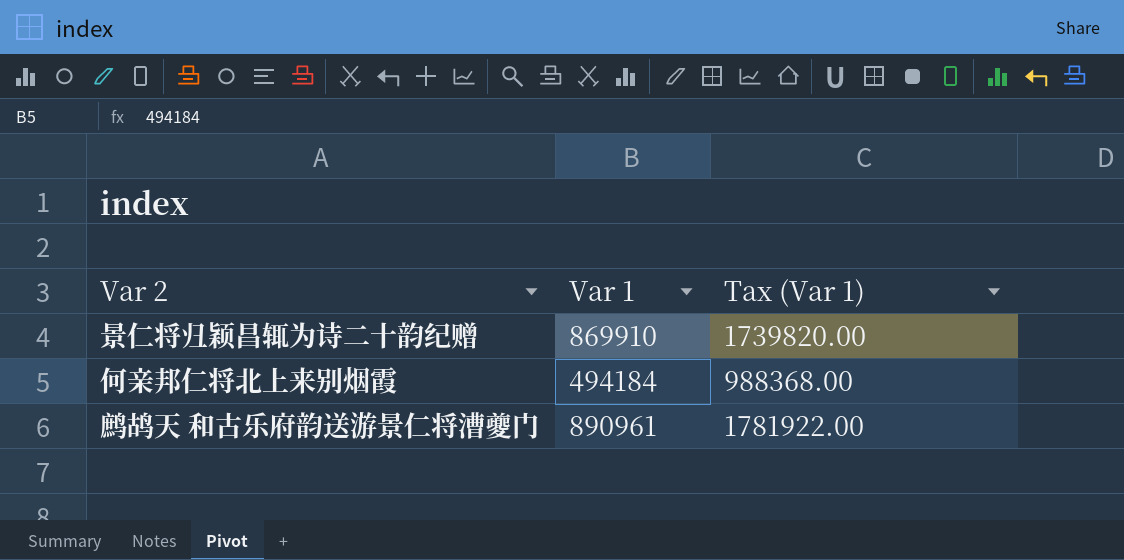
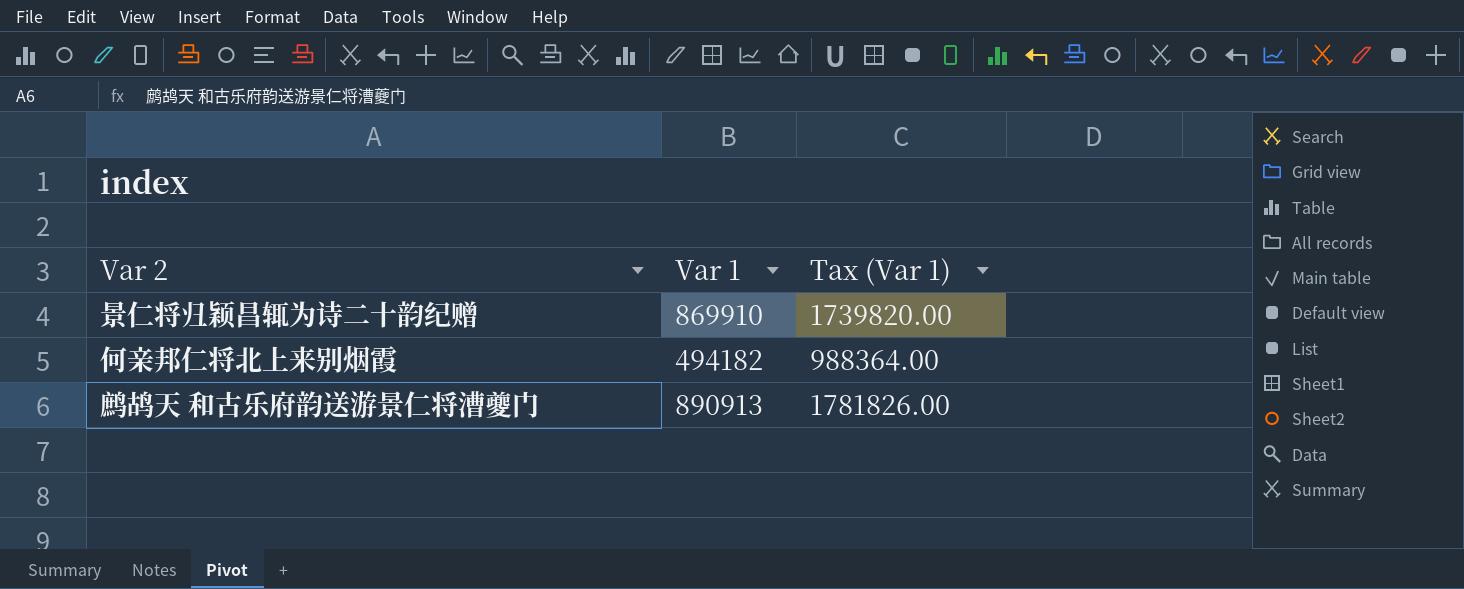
何亲邦仁将北上来别烟霞 | Var 1: 494184 -> 494182
何亲邦仁将北上来别烟霞 | Tax (Var 1): 988368.00 -> 988364.00
鹧鸪天 和古乐府韵送游景仁将漕夔门 | Var 1: 890961 -> 890913
鹧鸪天 和古乐府韵送游景仁将漕夔门 | Tax (Var 1): 1781922.00 -> 1781826.00

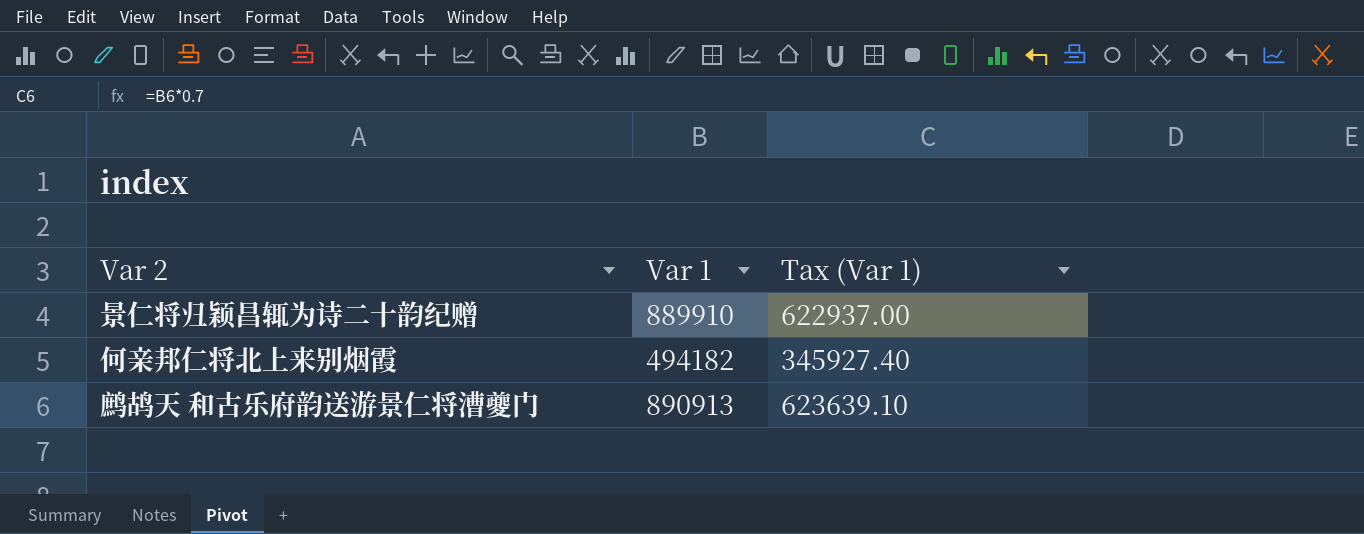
column Tax (Var 1) | formula: [Var 1] * 2 -> [Var 1] * 0.7
景仁将归颖昌辄为诗二十韵纪赠 | Var 1: 869910 -> 889910

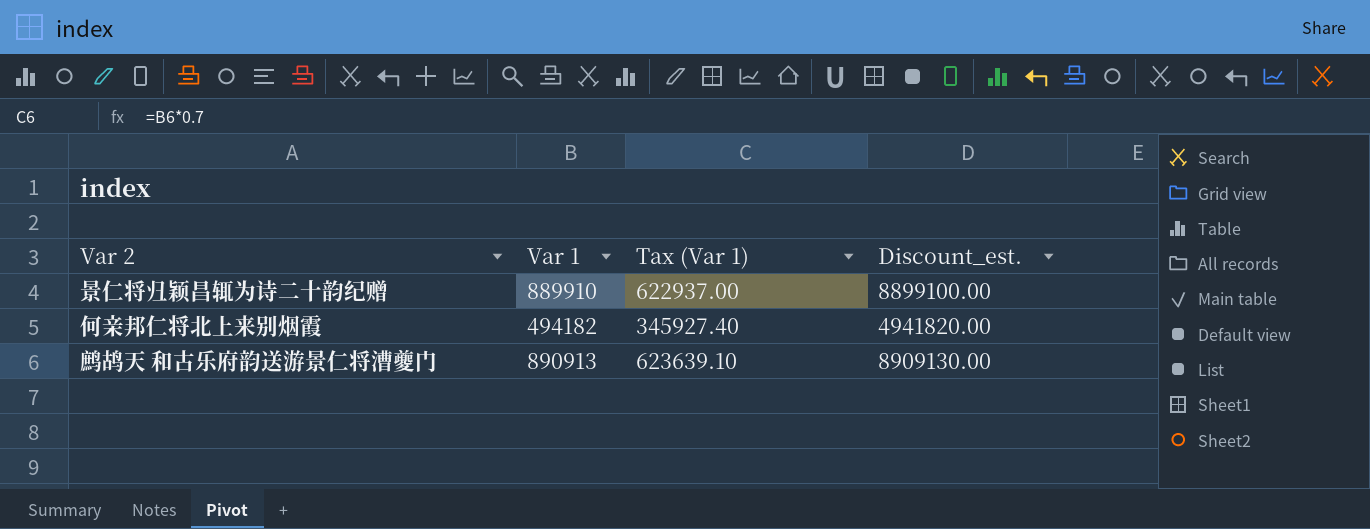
column Discount_est. | formula: none -> [Var 1] * 10

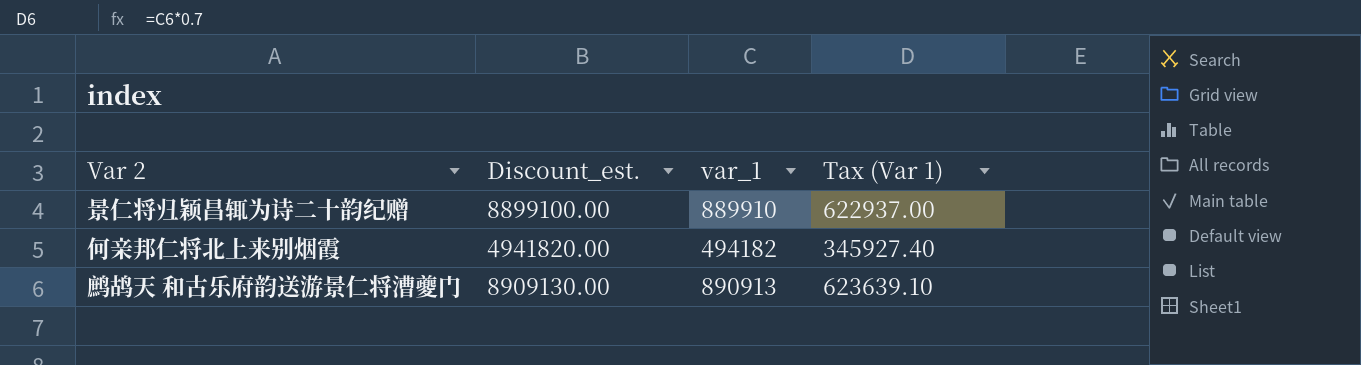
column Discount_est. | position: 4 -> 2
column name: Var 1 -> var_1

